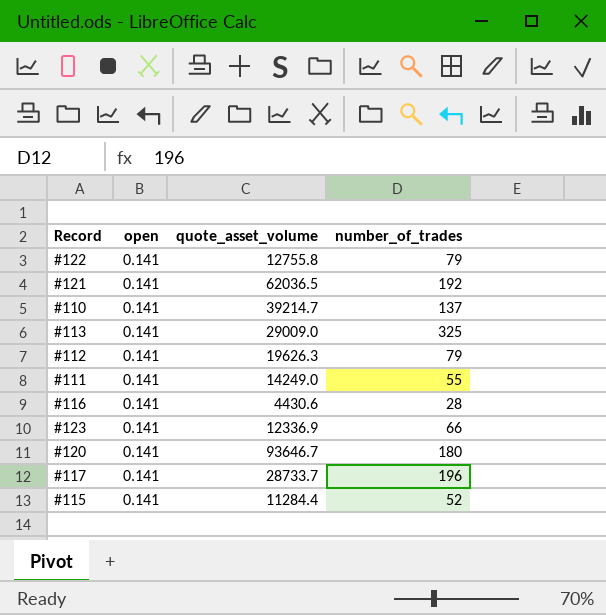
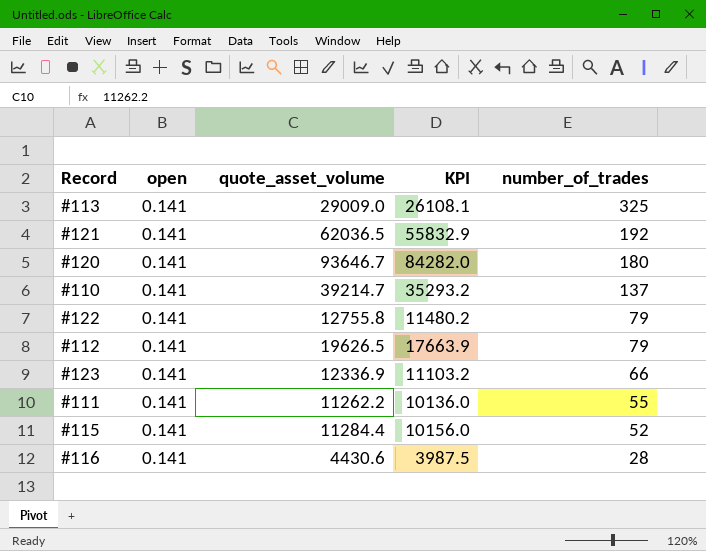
row order: none -> number_of_trades descending
column KPI | formula: none -> [quote_asset_volume] * 0.9
row #117: 0.141 | 28733.7 | 196 -> none
#112 | quote_asset_volume: 19626.3 -> 19626.5
#111 | quote_asset_volume: 14249.0 -> 11262.2

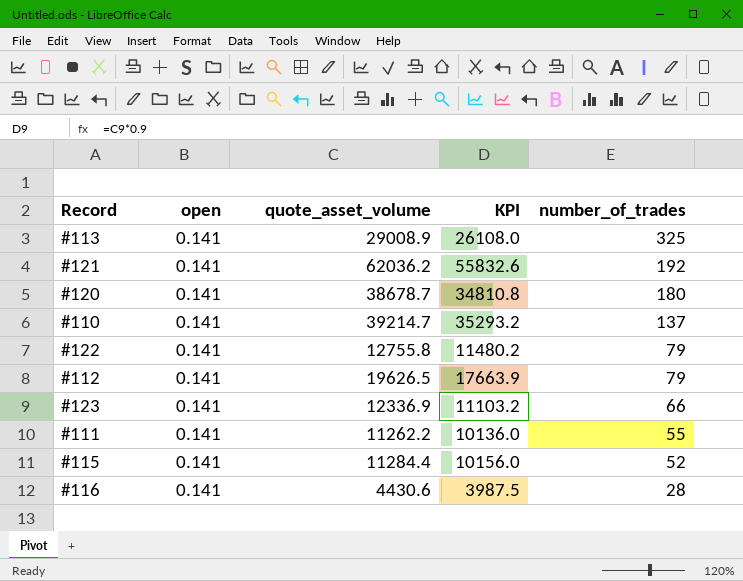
#113 | quote_asset_volume: 29009.0 -> 29008.9
#113 | KPI: 26108.1 -> 26108.0
#121 | quote_asset_volume: 62036.5 -> 62036.2
#121 | KPI: 55832.9 -> 55832.6
#120 | quote_asset_volume: 93646.7 -> 38678.7
#120 | KPI: 84282.0 -> 34810.8

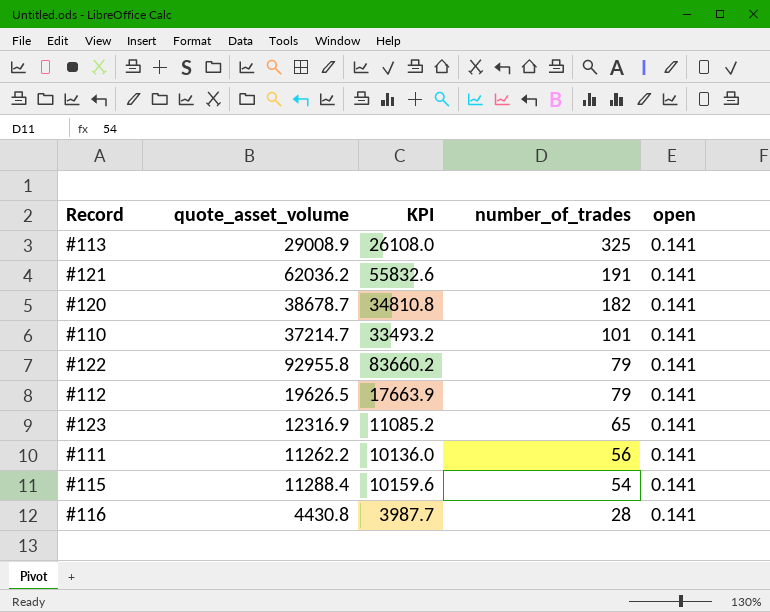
column open | position: 2 -> 5
#121 | number_of_trades: 192 -> 191
#120 | number_of_trades: 180 -> 182
#110 | quote_asset_volume: 39214.7 -> 37214.7
#110 | KPI: 35293.2 -> 33493.2
#110 | number_of_trades: 137 -> 101
#122 | quote_asset_volume: 12755.8 -> 92955.8
#122 | KPI: 11480.2 -> 83660.2
#123 | quote_asset_volume: 12336.9 -> 12316.9
#123 | KPI: 11103.2 -> 11085.2
#123 | number_of_trades: 66 -> 65
#111 | number_of_trades: 55 -> 56
#115 | quote_asset_volume: 11284.4 -> 11288.4
#115 | KPI: 10156.0 -> 10159.6
#115 | number_of_trades: 52 -> 54
#116 | quote_asset_volume: 4430.6 -> 4430.8
#116 | KPI: 3987.5 -> 3987.7

